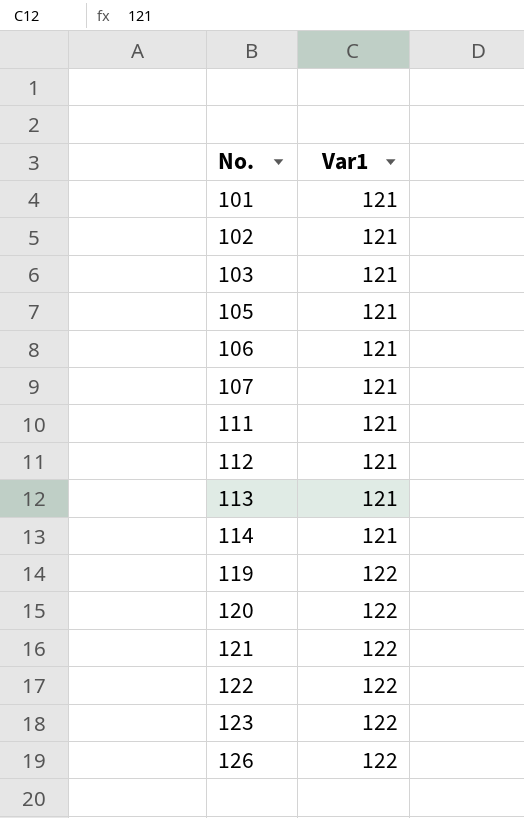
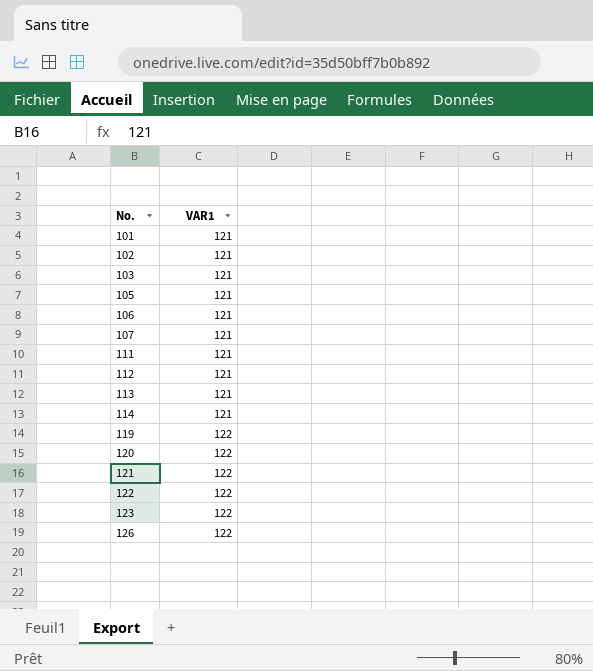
column name: Var1 -> VAR1

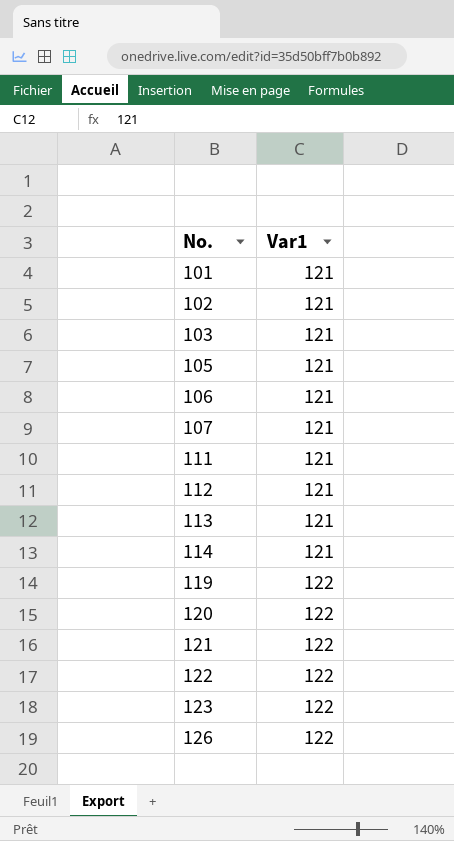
column name: VAR1 -> Var1

